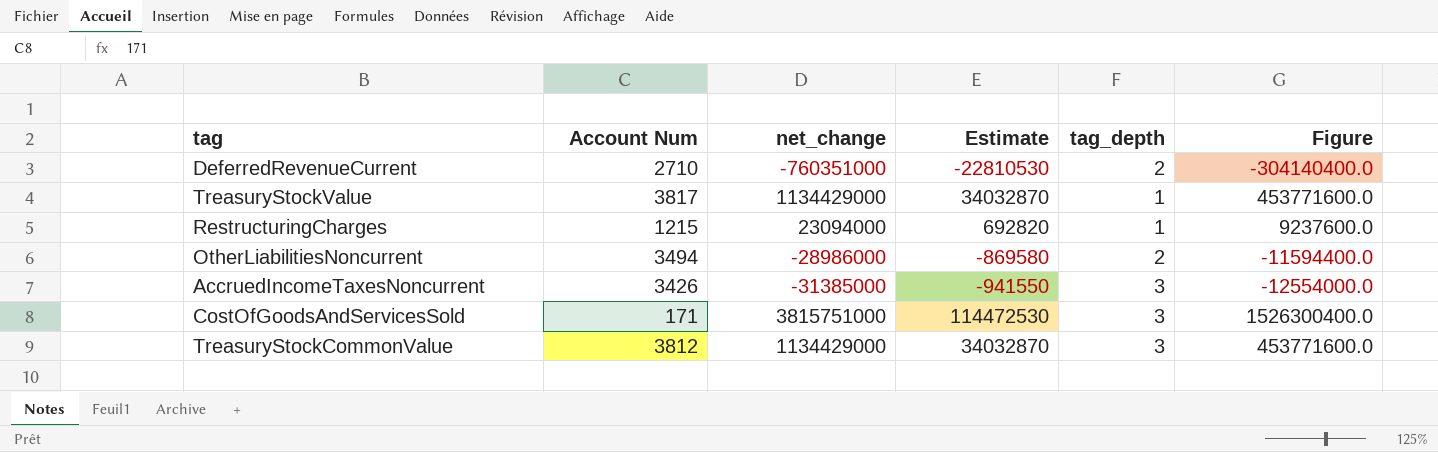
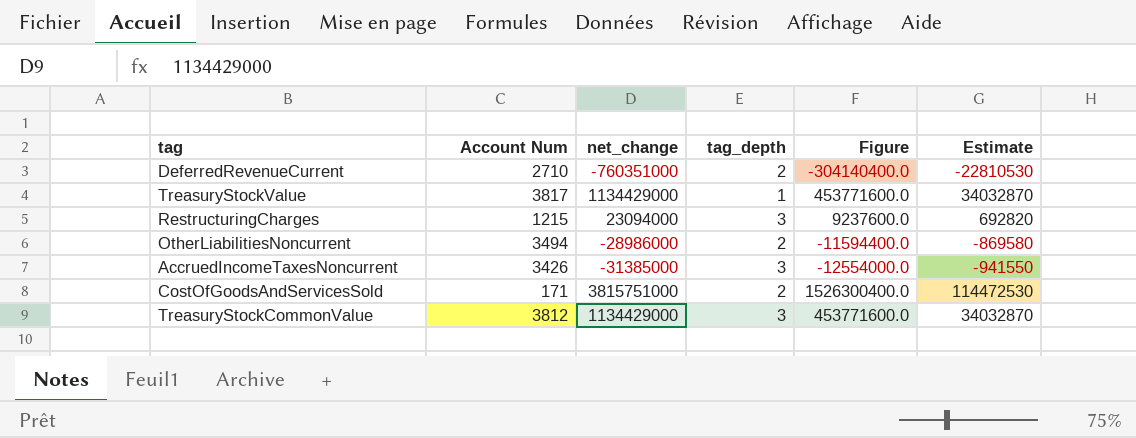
column Estimate | position: 4 -> 6
RestructuringCharges | tag_depth: 1 -> 3
CostOfGoodsAndServicesSold | tag_depth: 3 -> 2

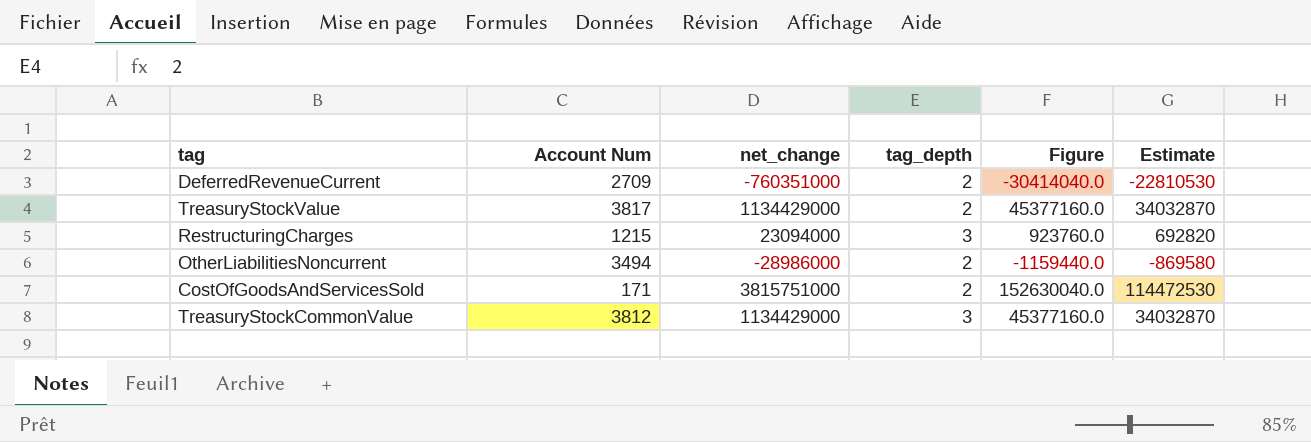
column Figure | formula: [net_change] * 0.4 -> [net_change] * 0.04
row AccruedIncomeTaxesNoncurrent: 3426 | -31385000 | 3 | -12554000.0 | -941550 -> none
DeferredRevenueCurrent | Account Num: 2710 -> 2709
TreasuryStockValue | tag_depth: 1 -> 2

